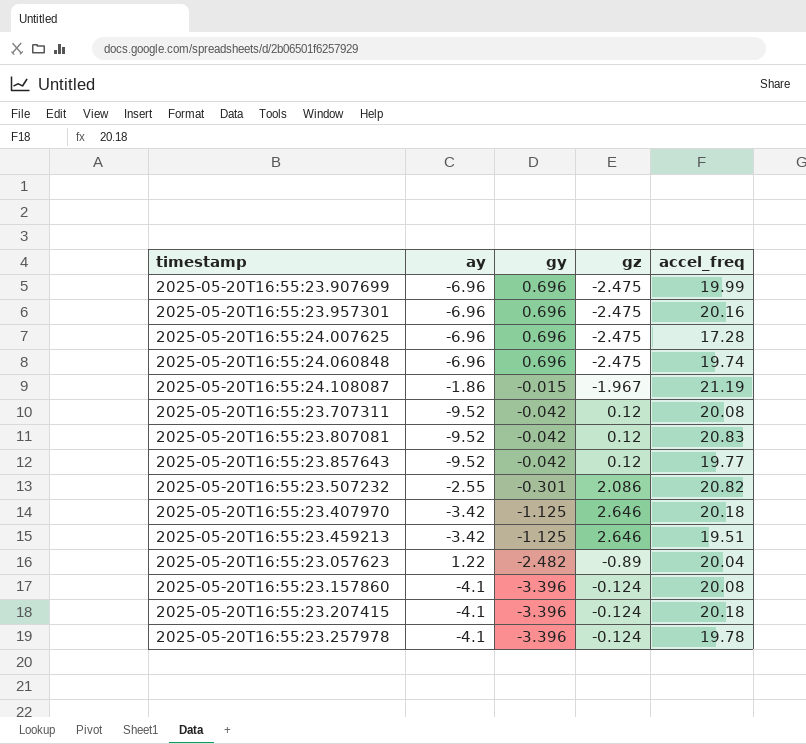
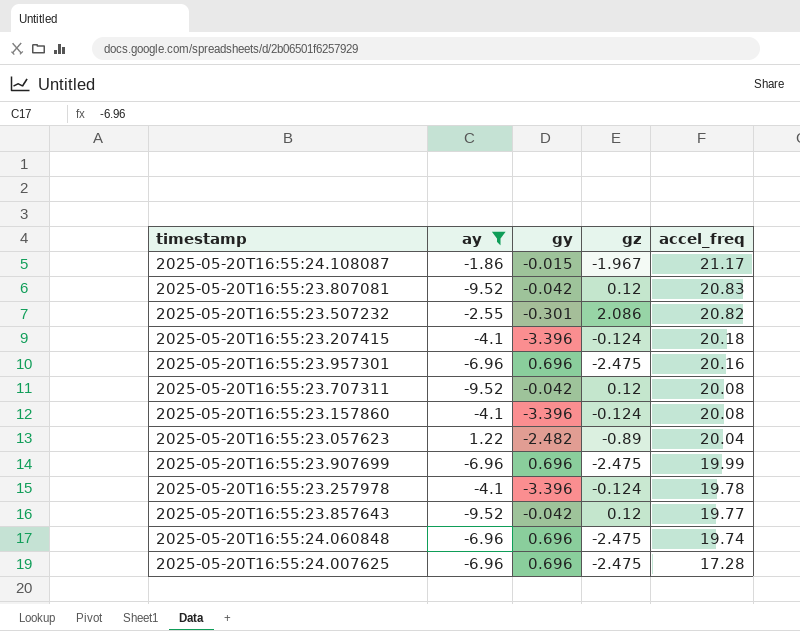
filter: none -> ay != -3.42
row order: gy descending -> accel_freq descending
2025-05-20T16:55:24.108087 | accel_freq: 21.19 -> 21.17

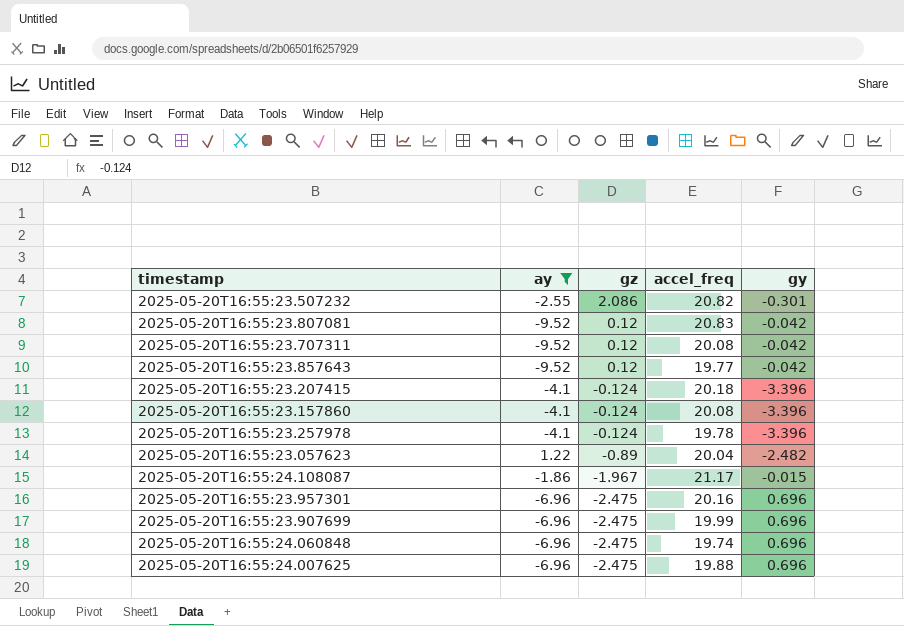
row order: accel_freq descending -> gz descending
column gy | position: 3 -> 5
2025-05-20T16:55:24.007625 | accel_freq: 17.28 -> 19.88

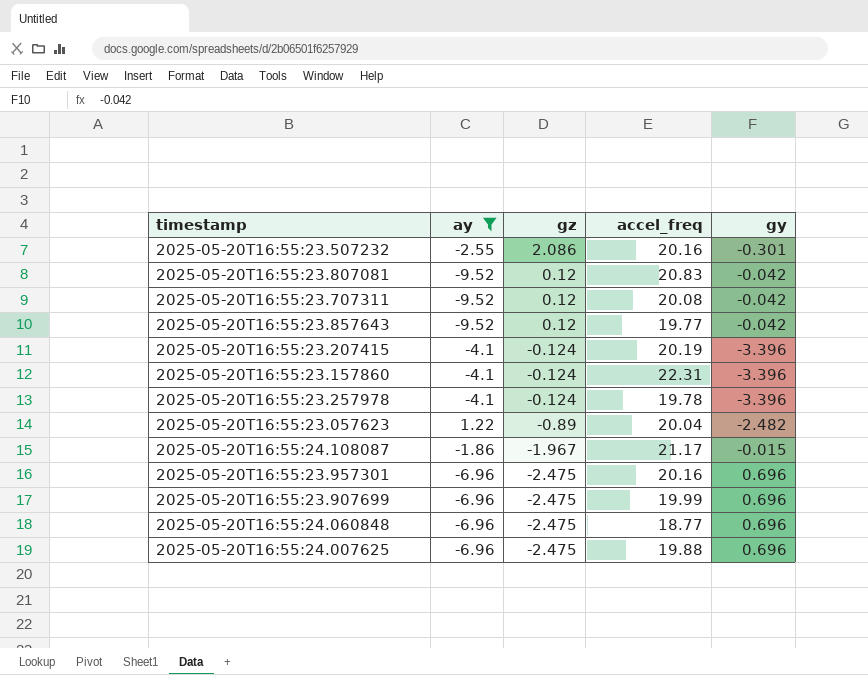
2025-05-20T16:55:23.507232 | accel_freq: 20.82 -> 20.16
2025-05-20T16:55:23.207415 | accel_freq: 20.18 -> 20.19
2025-05-20T16:55:23.157860 | accel_freq: 20.08 -> 22.31
2025-05-20T16:55:24.060848 | accel_freq: 19.74 -> 18.77

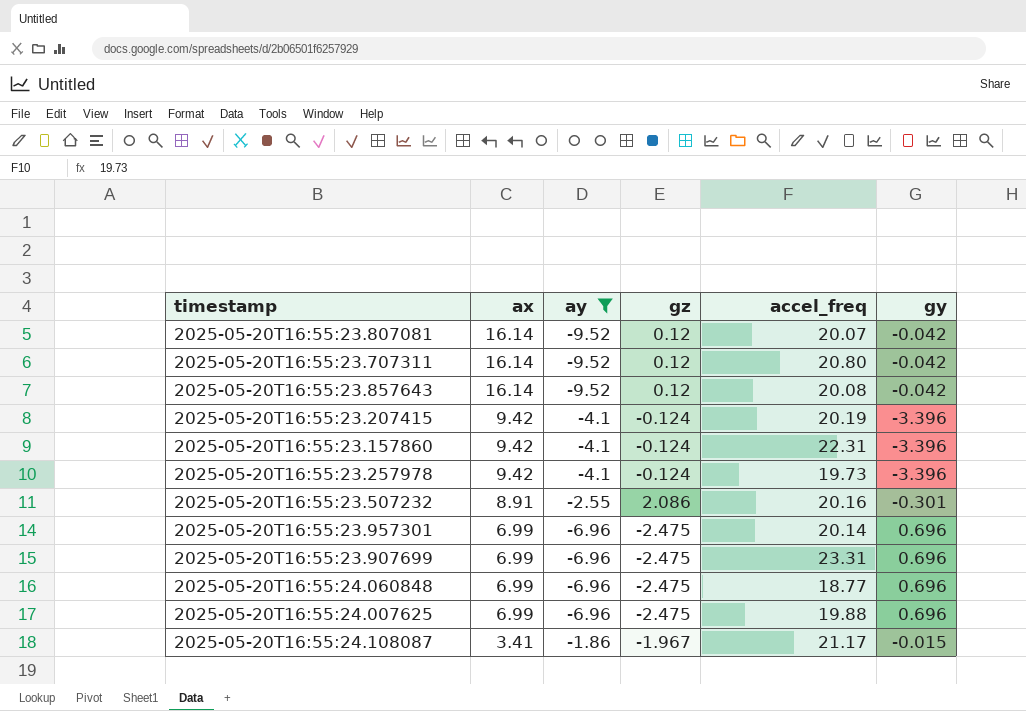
row order: gz descending -> ax descending
column ax | position: none -> 2
row 2025-05-20T16:55:23.057623: 1.22 | -0.89 | 20.04 | -2.482 -> none
2025-05-20T16:55:23.807081 | accel_freq: 20.83 -> 20.07
2025-05-20T16:55:23.707311 | accel_freq: 20.08 -> 20.80
2025-05-20T16:55:23.857643 | accel_freq: 19.77 -> 20.08
2025-05-20T16:55:23.257978 | accel_freq: 19.78 -> 19.73
2025-05-20T16:55:23.957301 | accel_freq: 20.16 -> 20.14
2025-05-20T16:55:23.907699 | accel_freq: 19.99 -> 23.31

